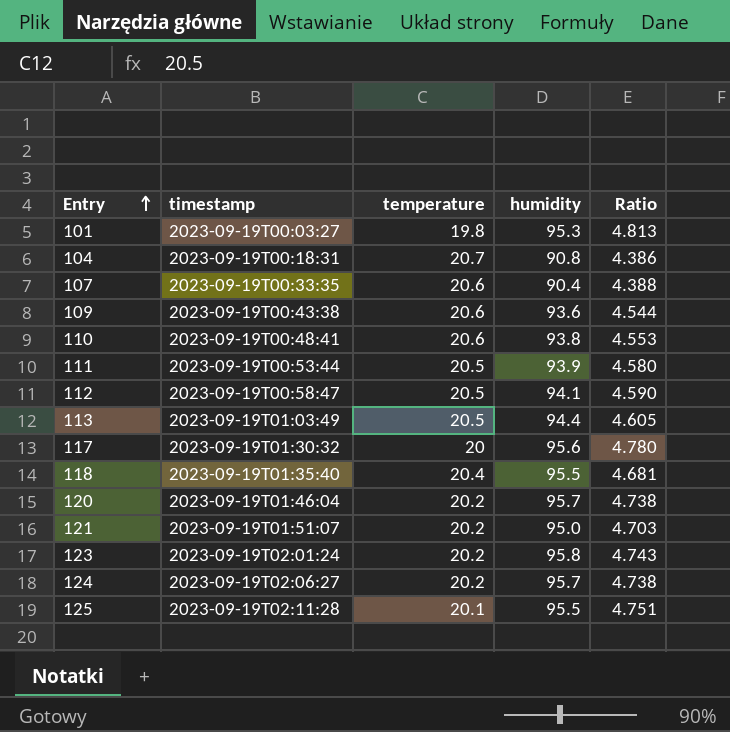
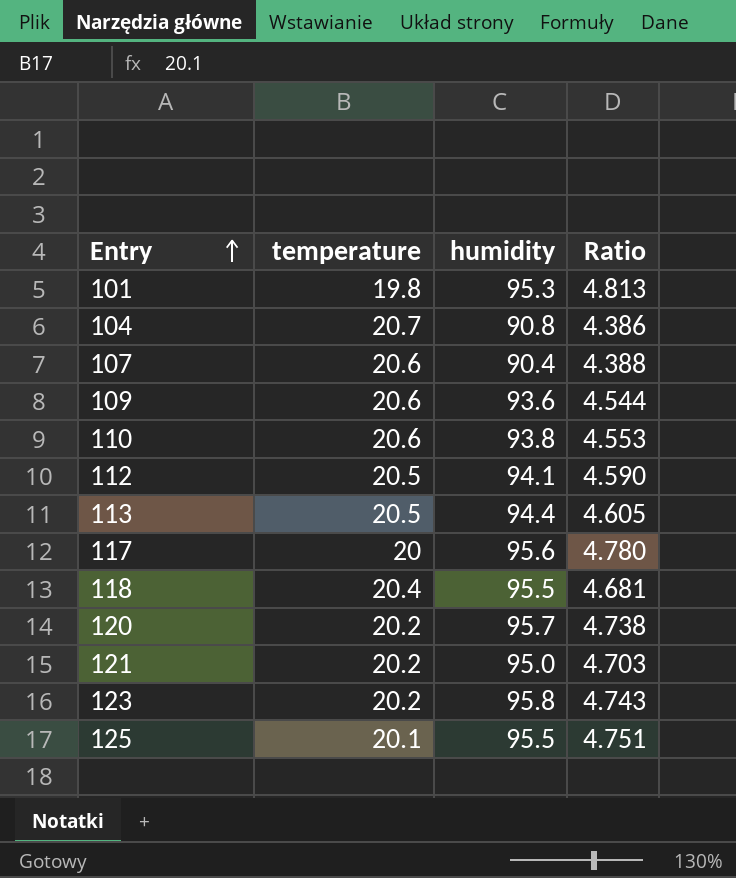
column timestamp | position: 2 -> none
row 111: 2023-09-19T00:53:44 | 20.5 | 93.9 | 4.580 -> none
row 124: 2023-09-19T02:06:27 | 20.2 | 95.7 | 4.738 -> none

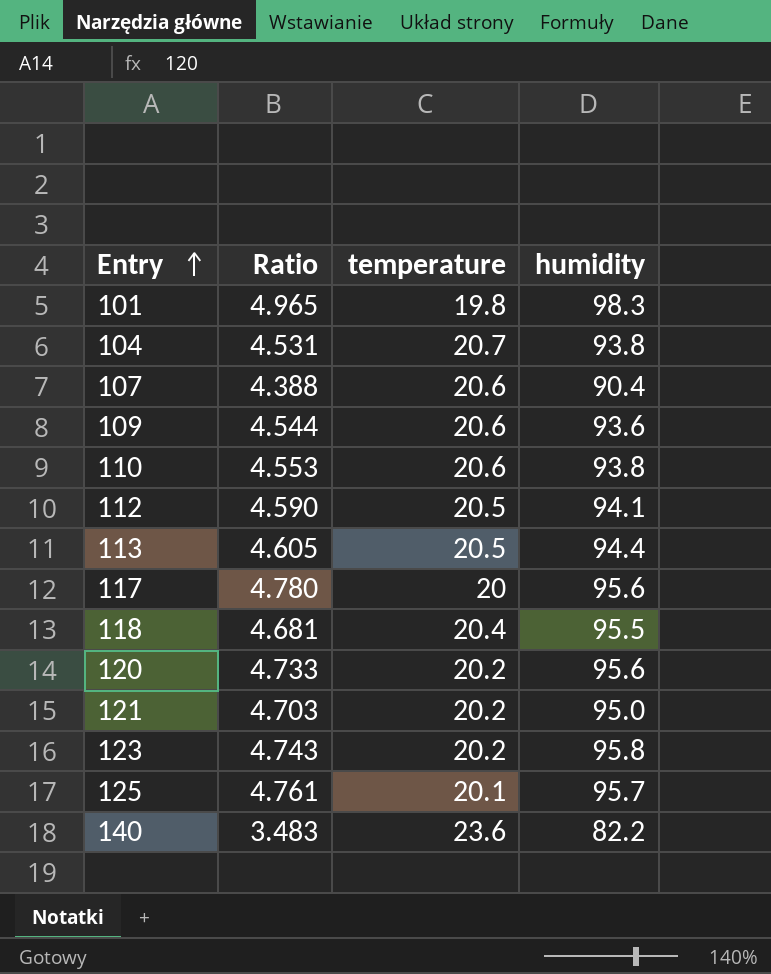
column Ratio | position: 4 -> 2
101 | Ratio: 4.813 -> 4.965
101 | humidity: 95.3 -> 98.3
104 | Ratio: 4.386 -> 4.531
104 | humidity: 90.8 -> 93.8
120 | Ratio: 4.738 -> 4.733
120 | humidity: 95.7 -> 95.6
125 | Ratio: 4.751 -> 4.761
125 | humidity: 95.5 -> 95.7
row 140: none -> 3.483 | 23.6 | 82.2

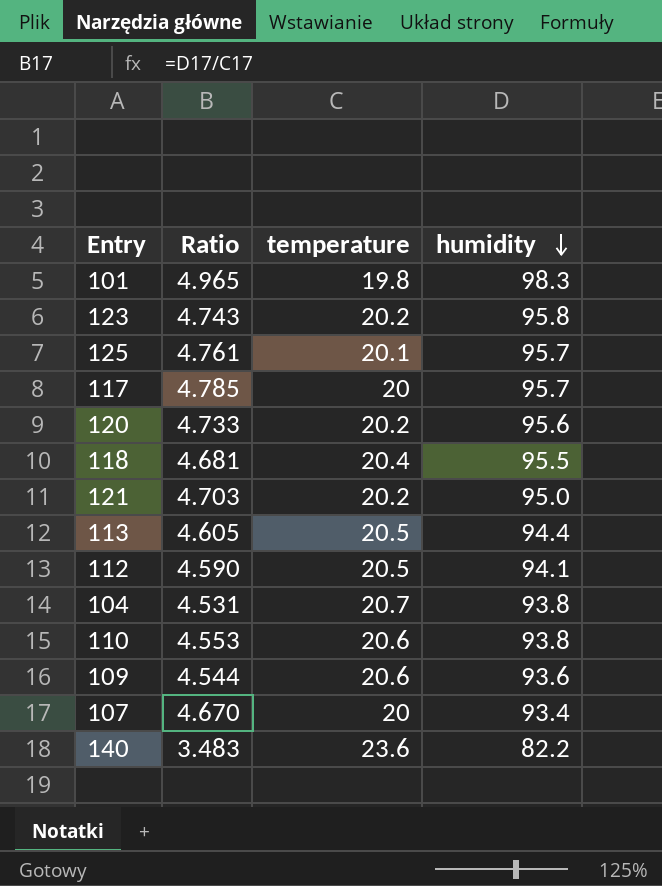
row order: Entry ascending -> humidity descending
117 | Ratio: 4.780 -> 4.785
117 | humidity: 95.6 -> 95.7
107 | Ratio: 4.388 -> 4.670
107 | temperature: 20.6 -> 20
107 | humidity: 90.4 -> 93.4

